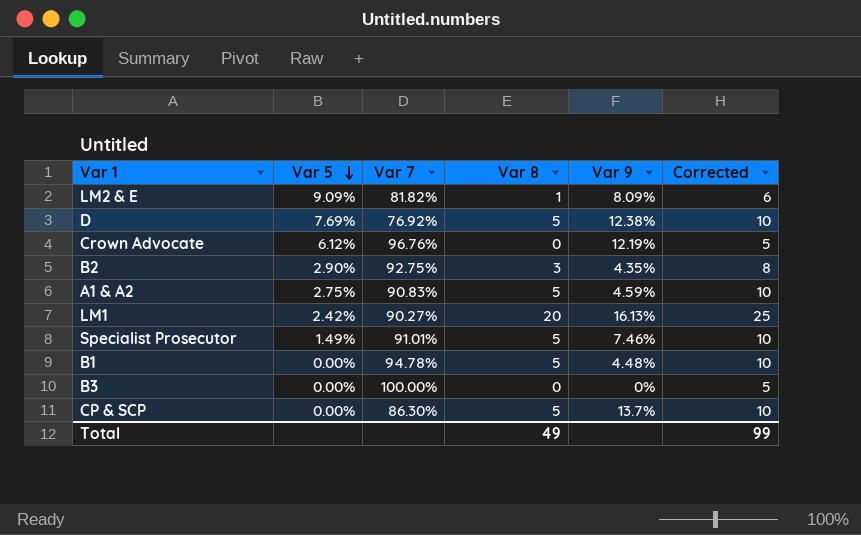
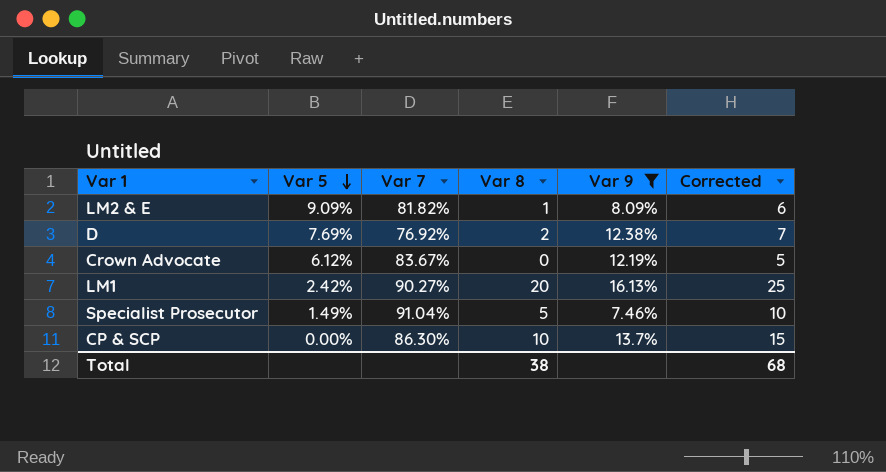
filter: none -> Var 9 >= 7.46%
D | Var 8: 5 -> 2
D | Corrected: 10 -> 7
Crown Advocate | Var 7: 96.76% -> 83.67%
Specialist Prosecutor | Var 7: 91.01% -> 91.04%
CP & SCP | Var 8: 5 -> 10
CP & SCP | Corrected: 10 -> 15
Total | Var 8: 49 -> 38
Total | Corrected: 99 -> 68

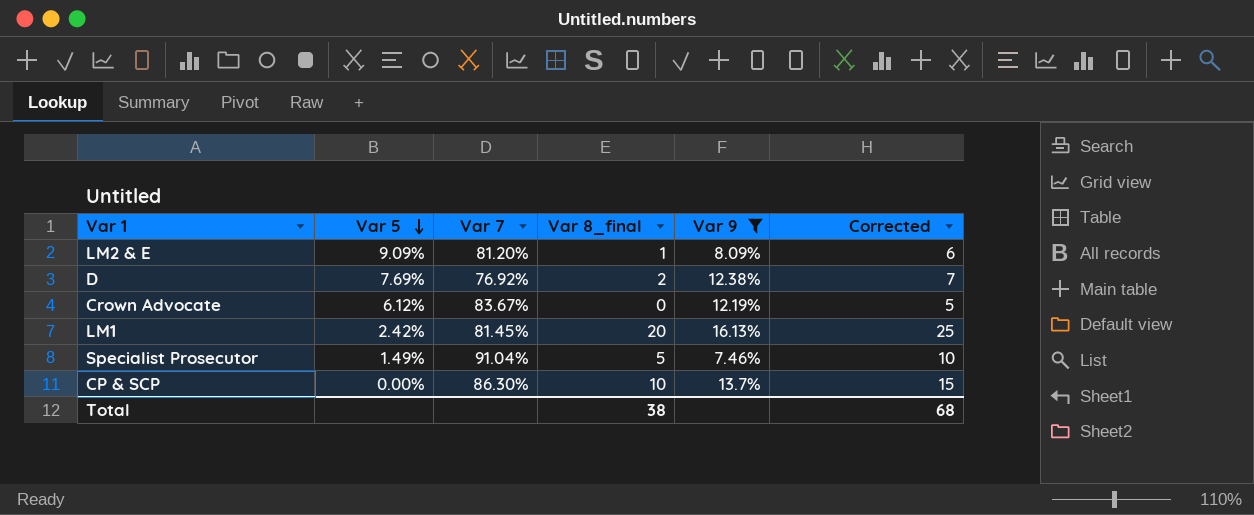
column name: Var 8 -> Var 8_final
LM2 & E | Var 7: 81.82% -> 81.20%
LM1 | Var 7: 90.27% -> 81.45%

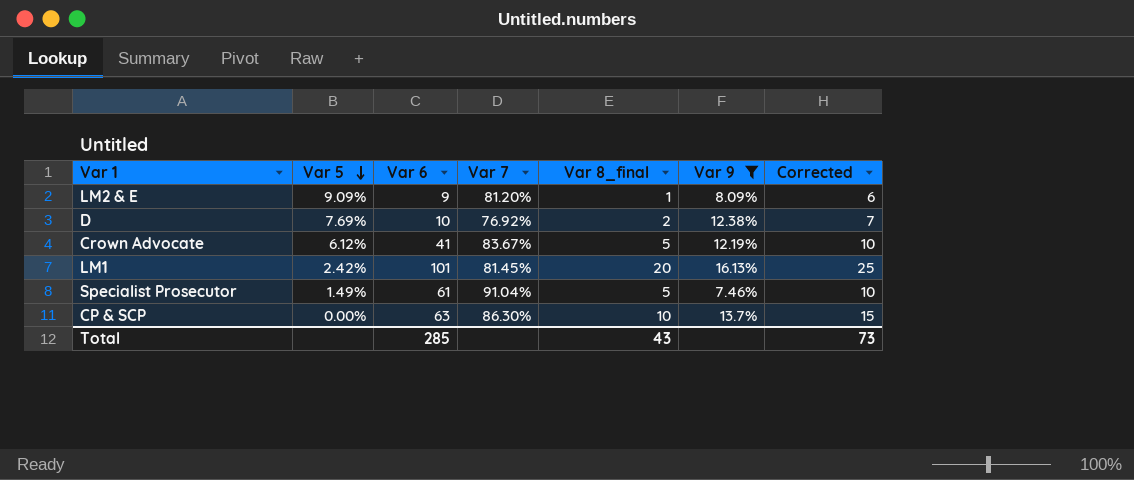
column Var 6 | position: none -> 3
Crown Advocate | Var 8_final: 0 -> 5
Crown Advocate | Corrected: 5 -> 10
Total | Var 8_final: 38 -> 43
Total | Corrected: 68 -> 73

